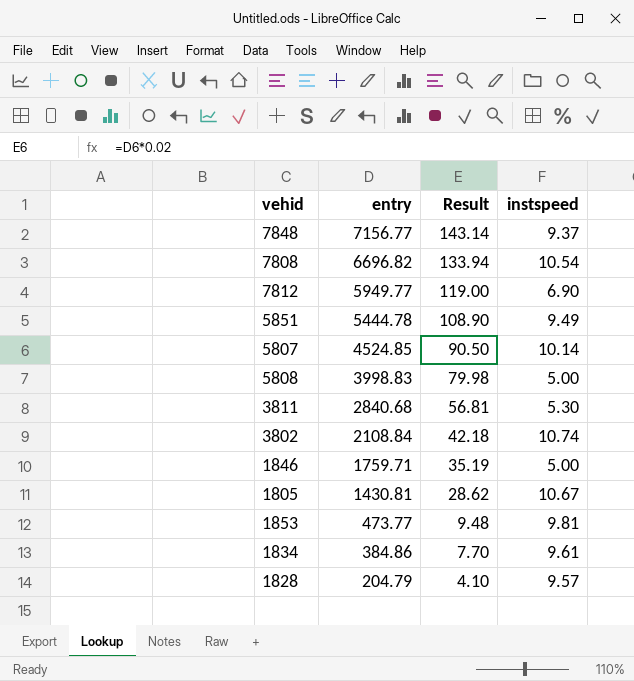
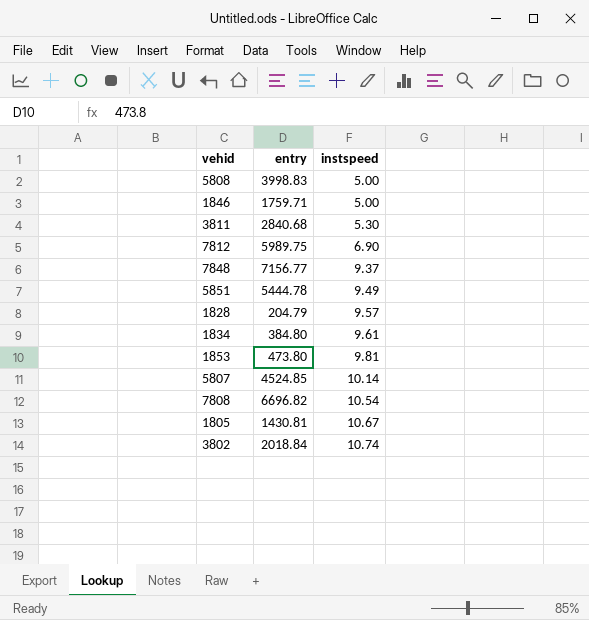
row order: entry descending -> instspeed ascending
column Result | formula: [entry] * 0.02 -> none
7812 | entry: 5949.77 -> 5989.75
1834 | entry: 384.86 -> 384.80
1853 | entry: 473.77 -> 473.80
3802 | entry: 2108.84 -> 2018.84

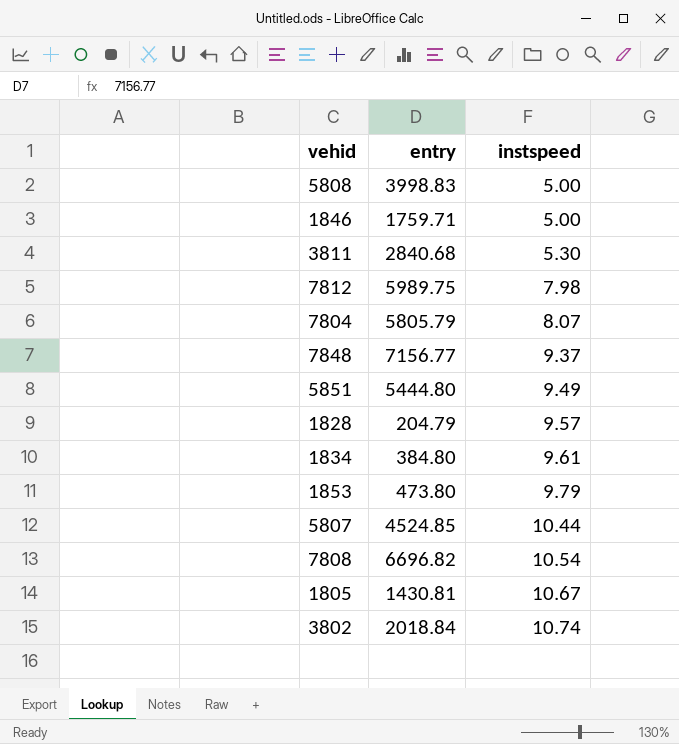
7812 | instspeed: 6.90 -> 7.98
row 7804: none -> 5805.79 | 8.07
5851 | entry: 5444.78 -> 5444.80
1853 | instspeed: 9.81 -> 9.79
5807 | instspeed: 10.14 -> 10.44

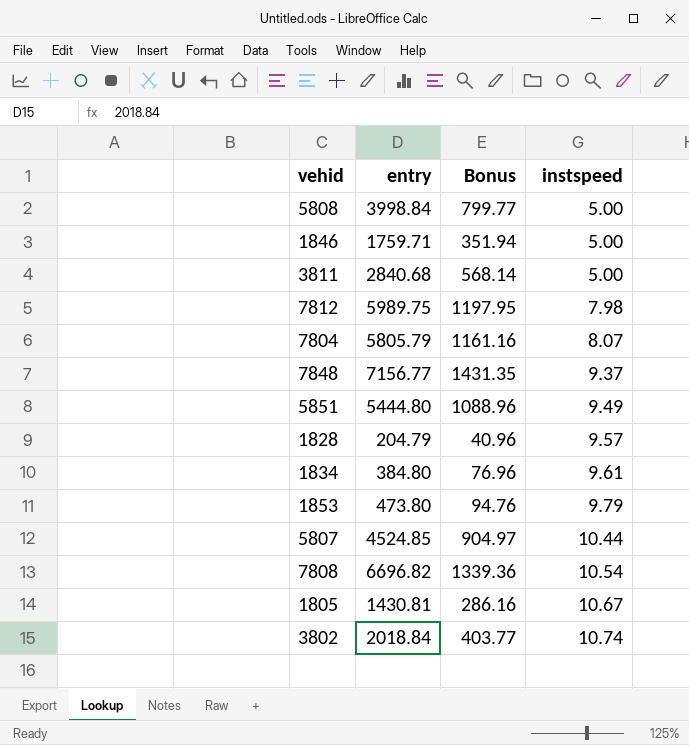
column Bonus | formula: none -> [entry] * 0.2
5808 | entry: 3998.83 -> 3998.84
3811 | instspeed: 5.30 -> 5.00

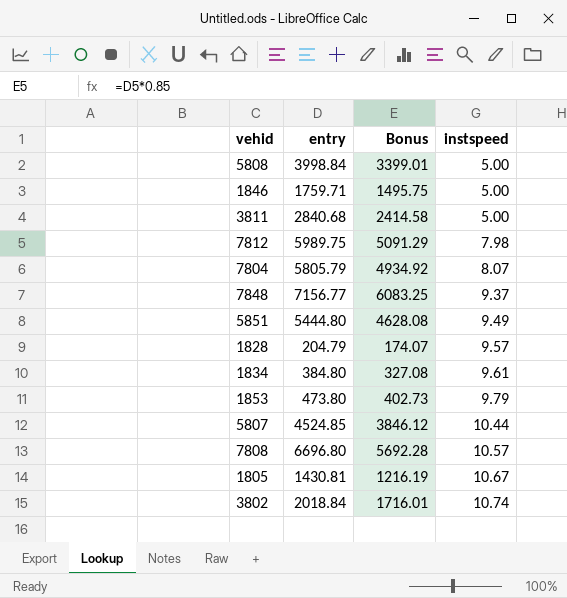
column Bonus | formula: [entry] * 0.2 -> [entry] * 0.85
7808 | entry: 6696.82 -> 6696.80
7808 | instspeed: 10.54 -> 10.57

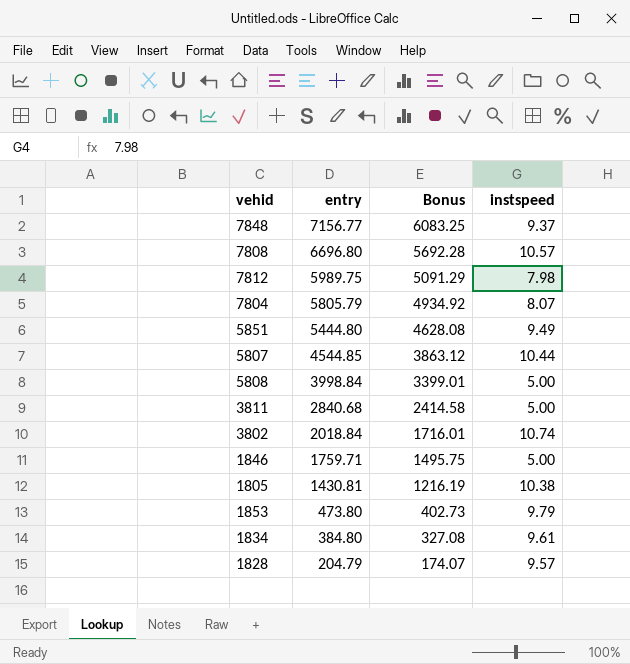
row order: instspeed ascending -> entry descending
5807 | entry: 4524.85 -> 4544.85
5807 | Bonus: 3846.12 -> 3863.12
1805 | instspeed: 10.67 -> 10.38

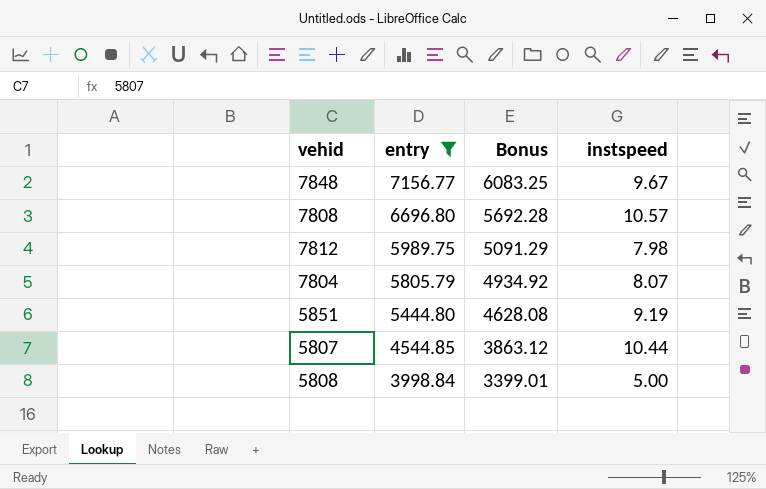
filter: none -> entry >= 3998.84
7848 | instspeed: 9.37 -> 9.67
5851 | instspeed: 9.49 -> 9.19

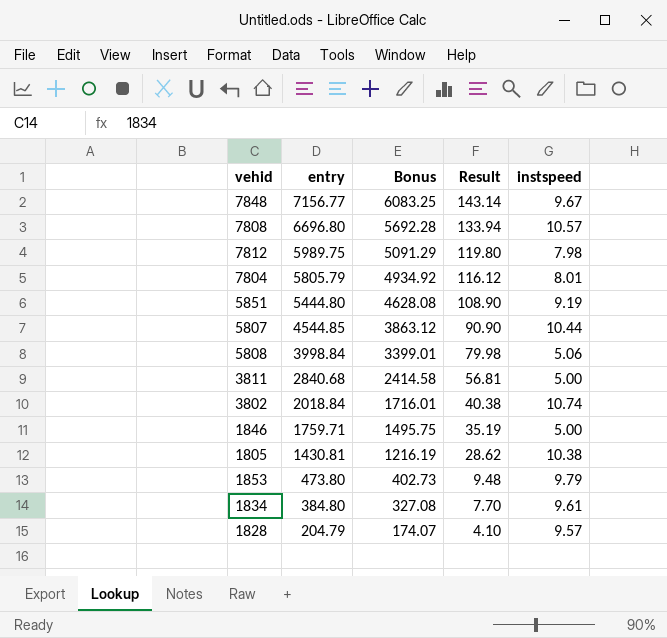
filter: entry >= 3998.84 -> none
column Result | formula: none -> [entry] * 0.02
7804 | instspeed: 8.07 -> 8.01
5808 | instspeed: 5.00 -> 5.06

